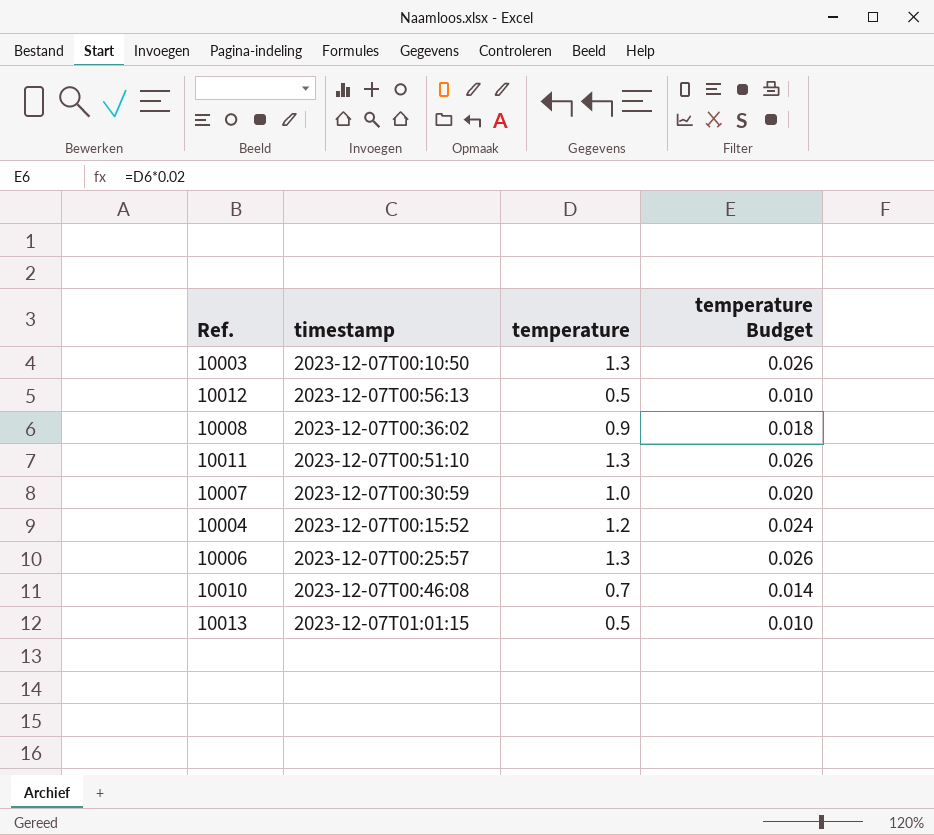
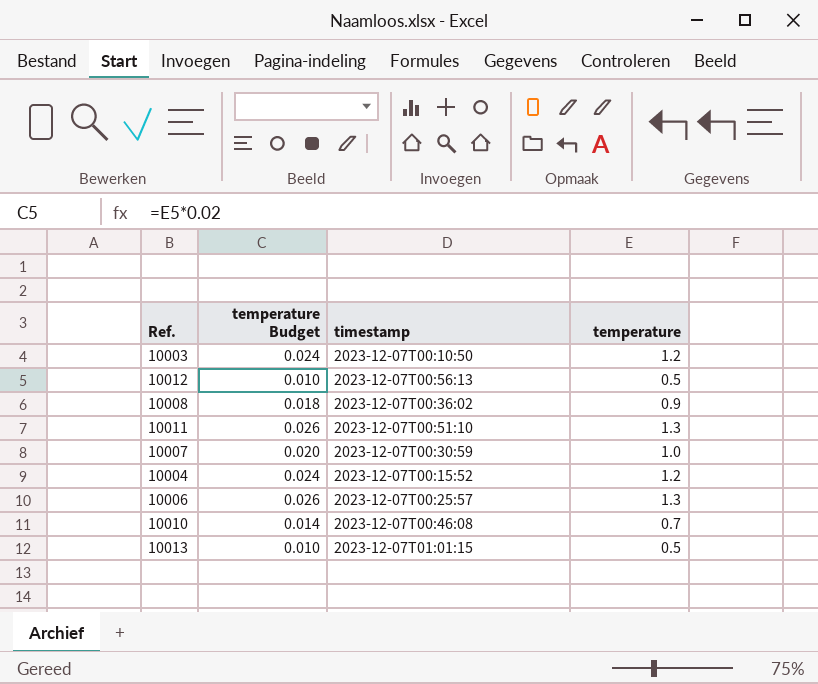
column temperature Budget | position: 4 -> 2
10003 | temperature Budget: 0.026 -> 0.024
10003 | temperature: 1.3 -> 1.2

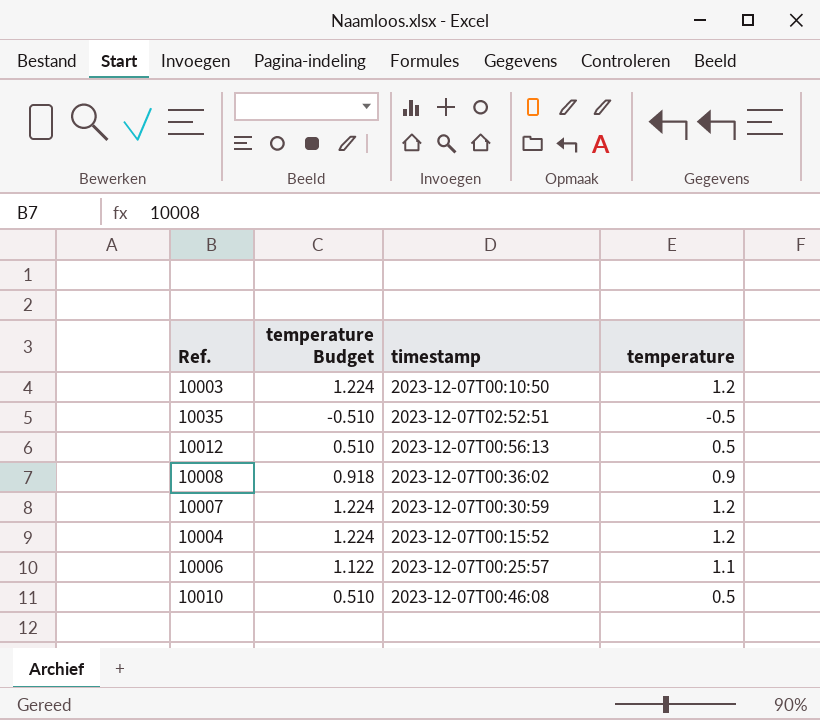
column temperature Budget | formula: [temperature] * 0.02 -> [temperature] * 1.02
row 10011: 0.026 | 2023-12-07T00:51:10 | 1.3 -> none
row 10013: 0.010 | 2023-12-07T01:01:15 | 0.5 -> none
row 10035: none -> -0.510 | 2023-12-07T02:52:51 | -0.5
10007 | temperature: 1.0 -> 1.2
10006 | temperature: 1.3 -> 1.1
10010 | temperature: 0.7 -> 0.5

